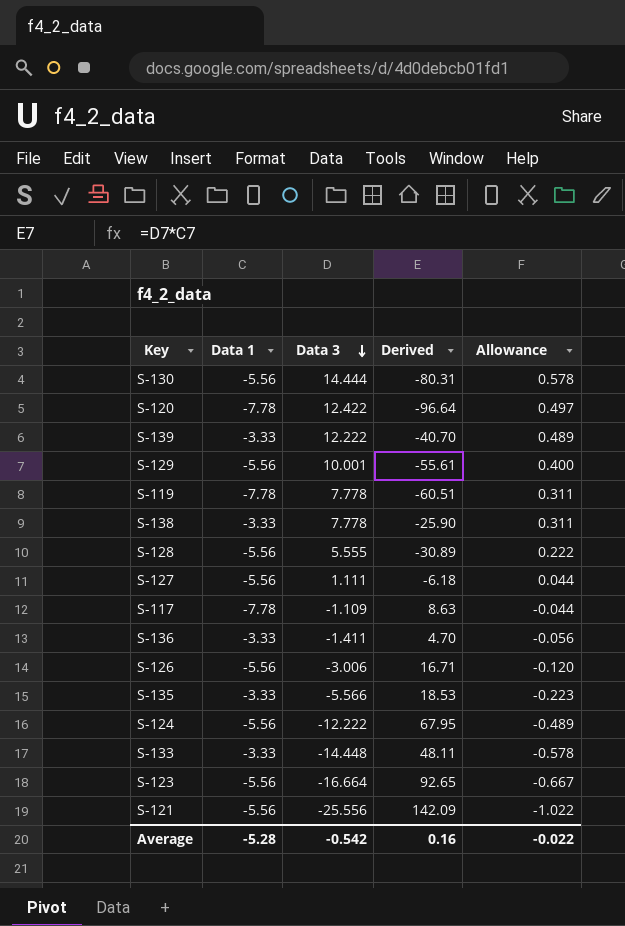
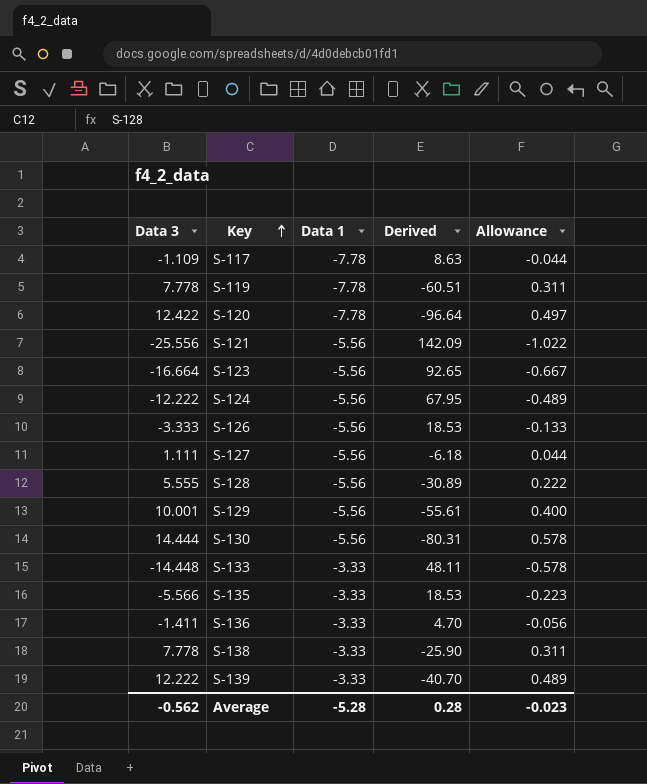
row order: Data 3 descending -> Key ascending
column Data 3 | position: 3 -> 1
S-126 | Data 3: -3.006 -> -3.333
S-126 | Derived: 16.71 -> 18.53
S-126 | Allowance: -0.120 -> -0.133
Average | Data 3: -0.542 -> -0.562
Average | Derived: 0.16 -> 0.28
Average | Allowance: -0.022 -> -0.023

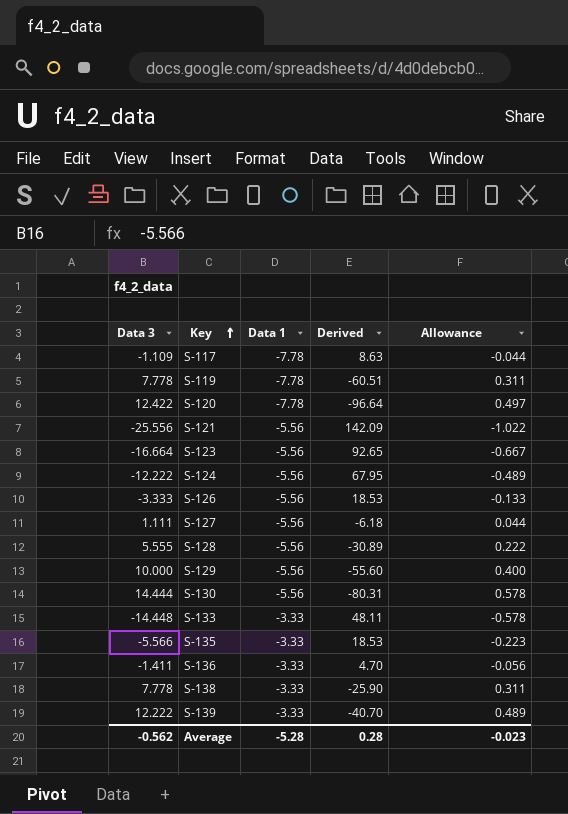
S-129 | Data 3: 10.001 -> 10.000
S-129 | Derived: -55.61 -> -55.60

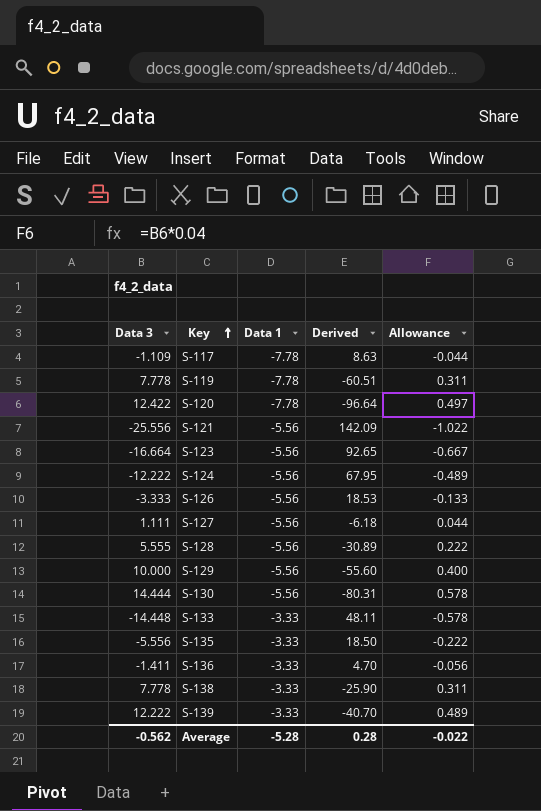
S-135 | Data 3: -5.566 -> -5.556
S-135 | Derived: 18.53 -> 18.50
S-135 | Allowance: -0.223 -> -0.222
Average | Allowance: -0.023 -> -0.022

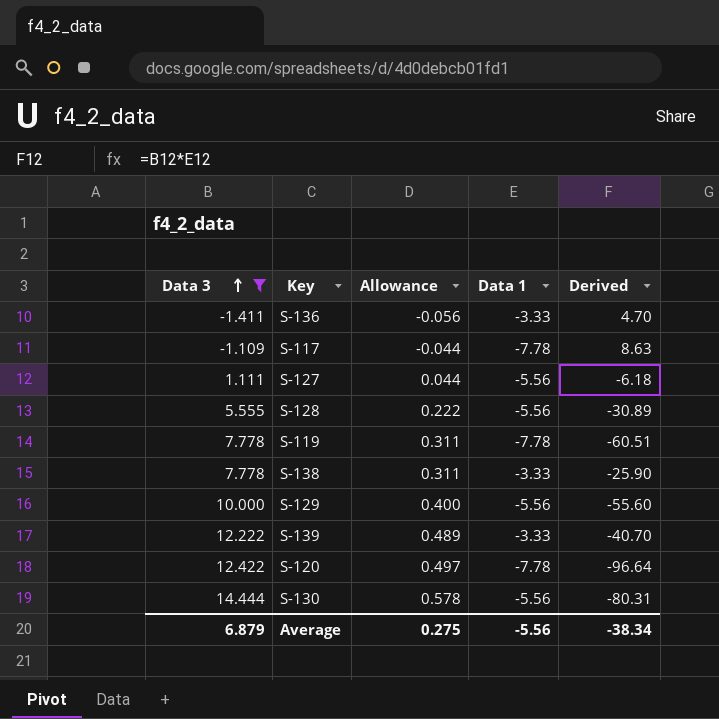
filter: none -> Data 3 >= -1.411
row order: Key ascending -> Data 3 ascending
column Allowance | position: 5 -> 3
Average | Data 3: -0.562 -> 6.879
Average | Allowance: -0.022 -> 0.275
Average | Data 1: -5.28 -> -5.56
Average | Derived: 0.28 -> -38.34

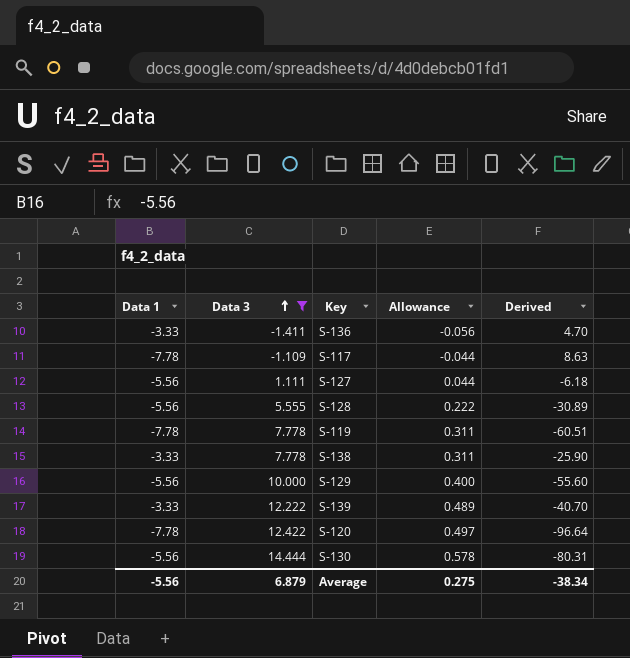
column Data 1 | position: 4 -> 1

